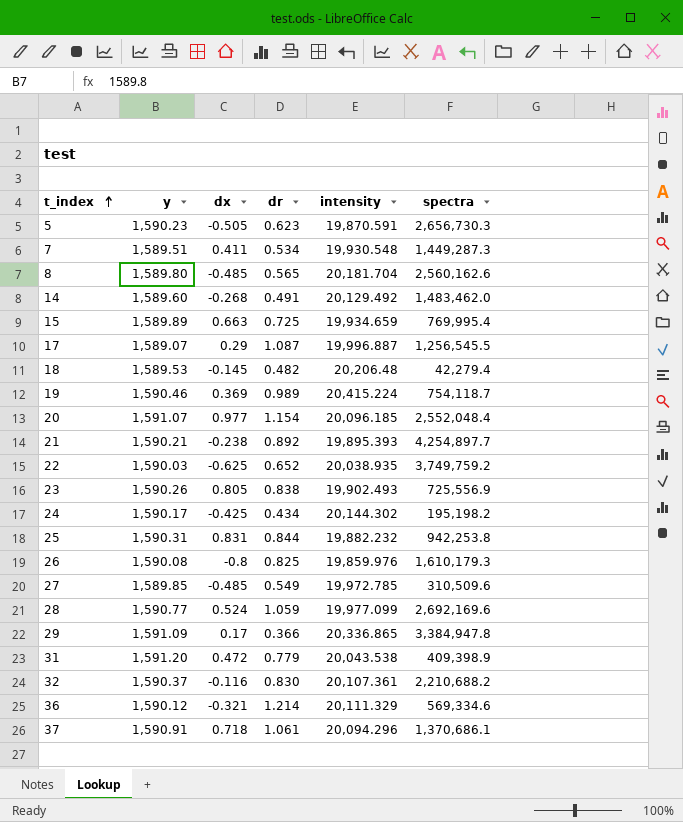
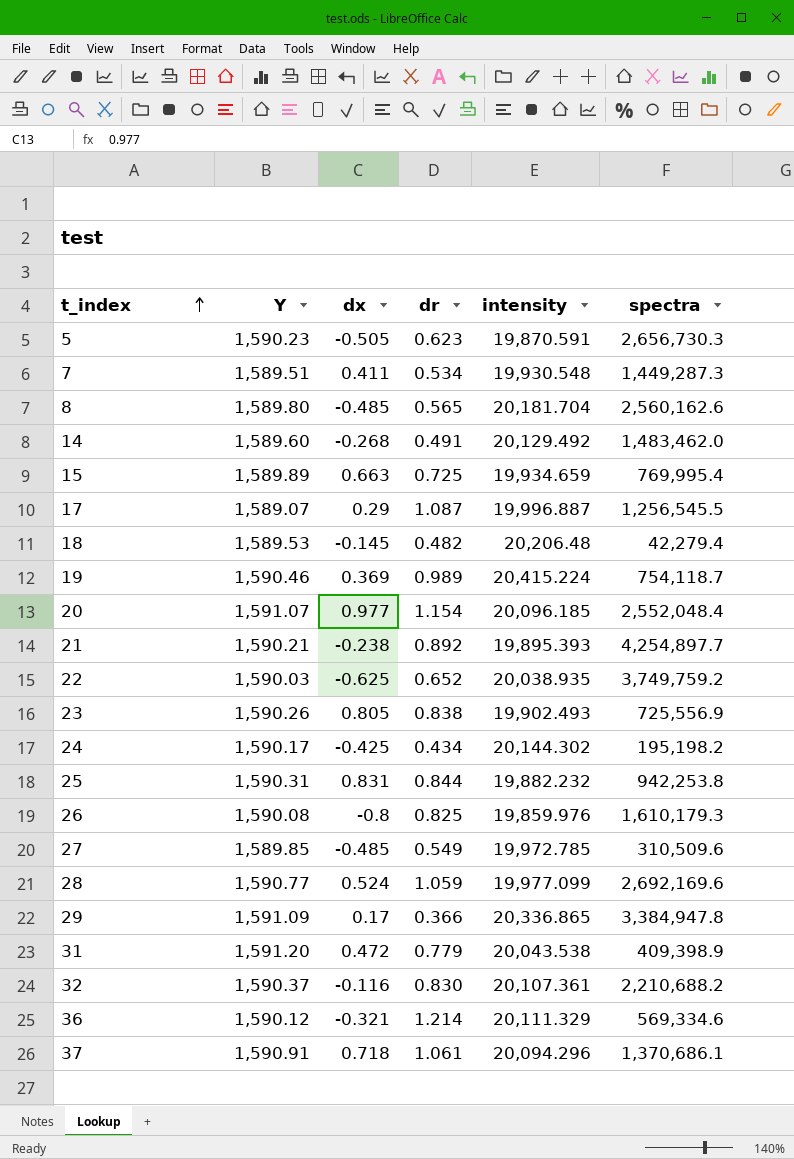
column name: y -> Y

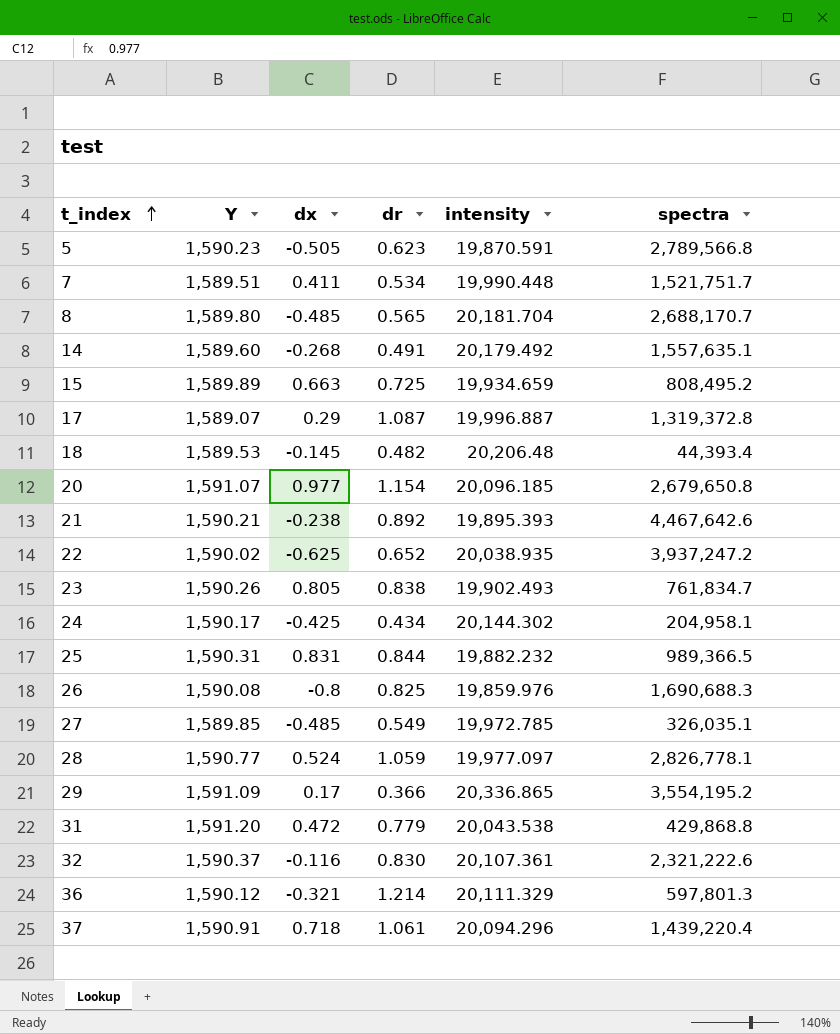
row 19: 1,590.46 | 0.369 | 0.989 | 20,415.224 | 754,118.7 -> none
5 | spectra: 2,656,730.3 -> 2,789,566.8
7 | intensity: 19,930.548 -> 19,990.448
7 | spectra: 1,449,287.3 -> 1,521,751.7
8 | spectra: 2,560,162.6 -> 2,688,170.7
14 | intensity: 20,129.492 -> 20,179.492
14 | spectra: 1,483,462.0 -> 1,557,635.1
15 | spectra: 769,995.4 -> 808,495.2
17 | spectra: 1,256,545.5 -> 1,319,372.8
18 | spectra: 42,279.4 -> 44,393.4
20 | spectra: 2,552,048.4 -> 2,679,650.8
21 | spectra: 4,254,897.7 -> 4,467,642.6
22 | Y: 1,590.03 -> 1,590.02
22 | spectra: 3,749,759.2 -> 3,937,247.2
23 | spectra: 725,556.9 -> 761,834.7
24 | spectra: 195,198.2 -> 204,958.1
25 | spectra: 942,253.8 -> 989,366.5
26 | spectra: 1,610,179.3 -> 1,690,688.3
27 | spectra: 310,509.6 -> 326,035.1
28 | intensity: 19,977.099 -> 19,977.097
28 | spectra: 2,692,169.6 -> 2,826,778.1
29 | spectra: 3,384,947.8 -> 3,554,195.2
31 | spectra: 409,398.9 -> 429,868.8
32 | spectra: 2,210,688.2 -> 2,321,222.6
36 | spectra: 569,334.6 -> 597,801.3
37 | spectra: 1,370,686.1 -> 1,439,220.4

